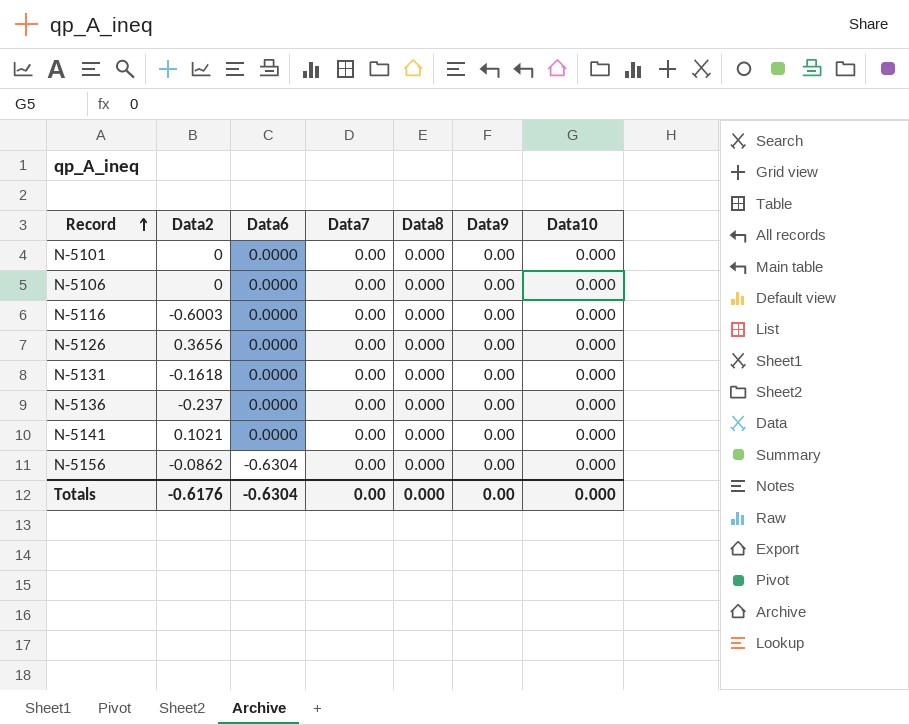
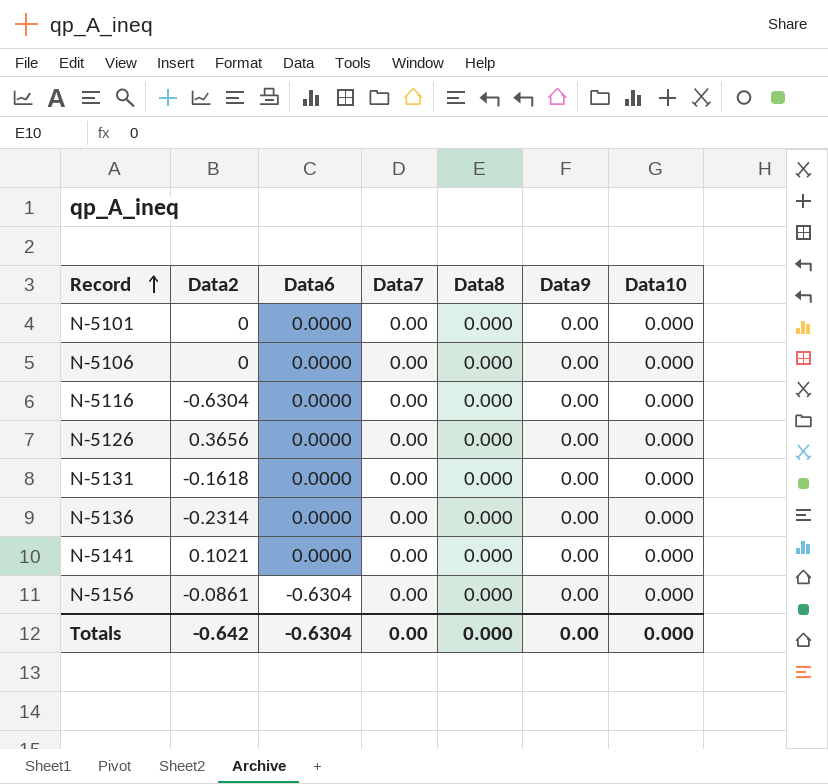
N-5116 | Data2: -0.6003 -> -0.6304
N-5136 | Data2: -0.237 -> -0.2314
N-5156 | Data2: -0.0862 -> -0.0861
Totals | Data2: -0.6176 -> -0.642

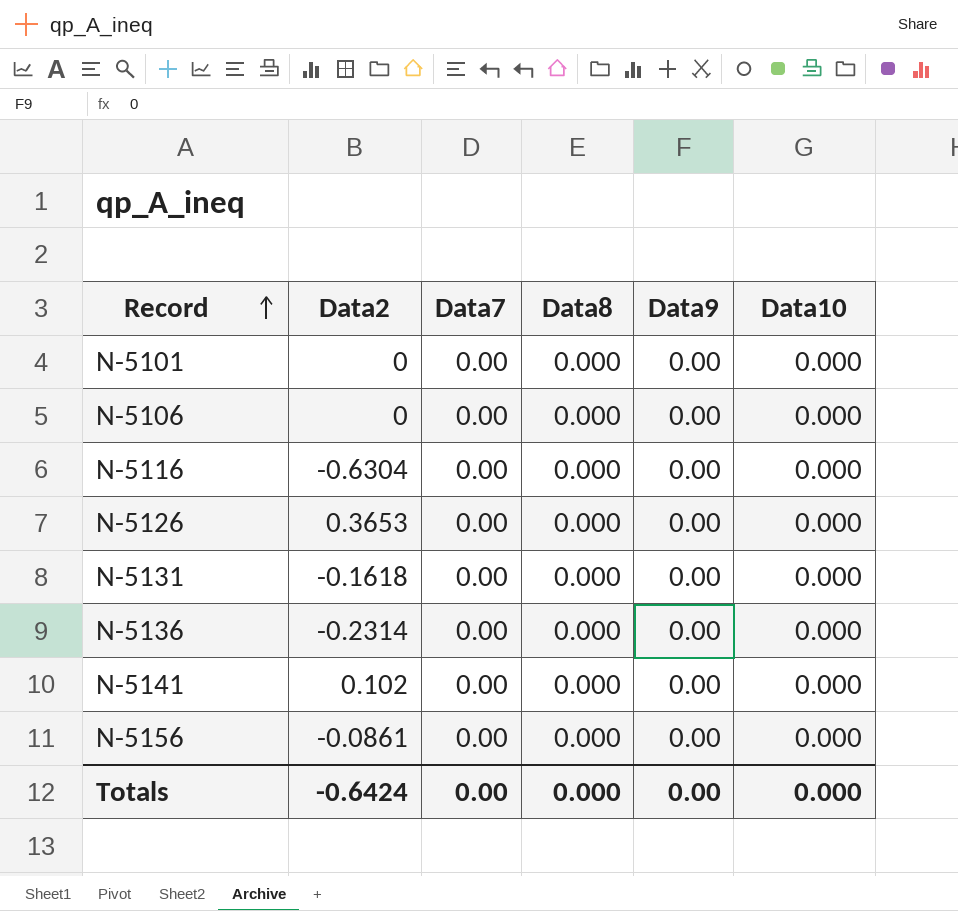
column Data6 | position: 3 -> none
N-5126 | Data2: 0.3656 -> 0.3653
N-5141 | Data2: 0.1021 -> 0.102
Totals | Data2: -0.642 -> -0.6424

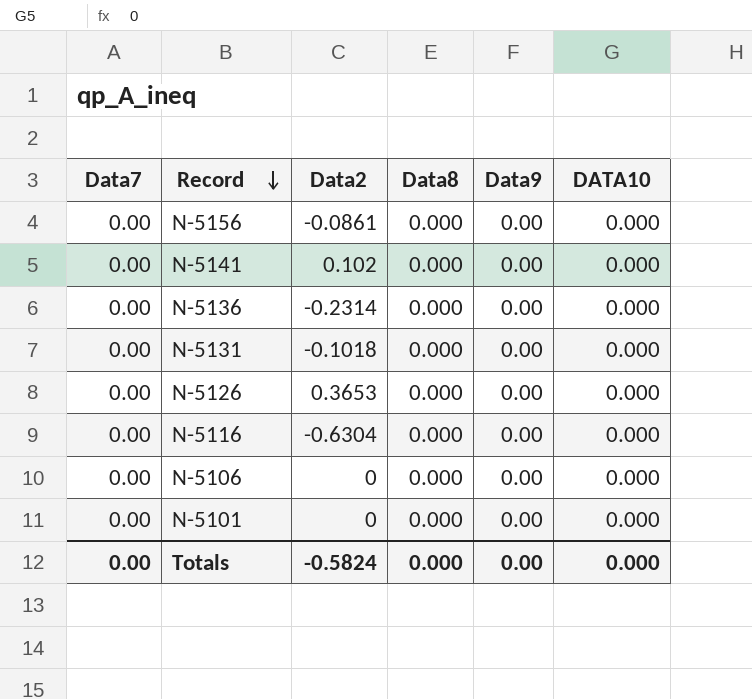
row order: Record ascending -> Record descending
column Data7 | position: 3 -> 1
column name: Data10 -> DATA10
N-5131 | Data2: -0.1618 -> -0.1018
Totals | Data2: -0.6424 -> -0.5824

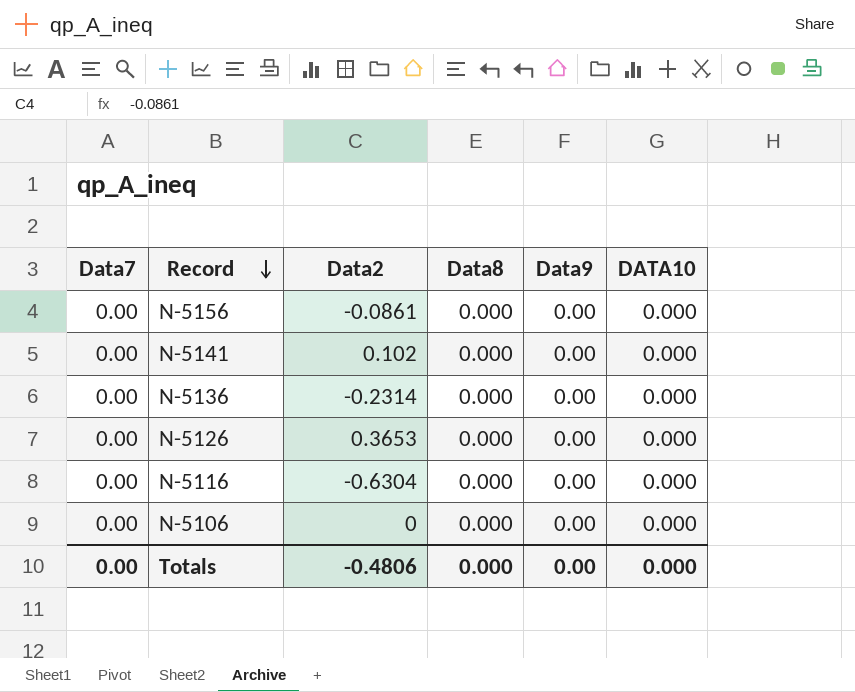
row N-5131: 0.00 | -0.1018 | 0.000 | 0.00 | 0.000 -> none
row N-5101: 0.00 | 0 | 0.000 | 0.00 | 0.000 -> none
Totals | Data2: -0.5824 -> -0.4806

